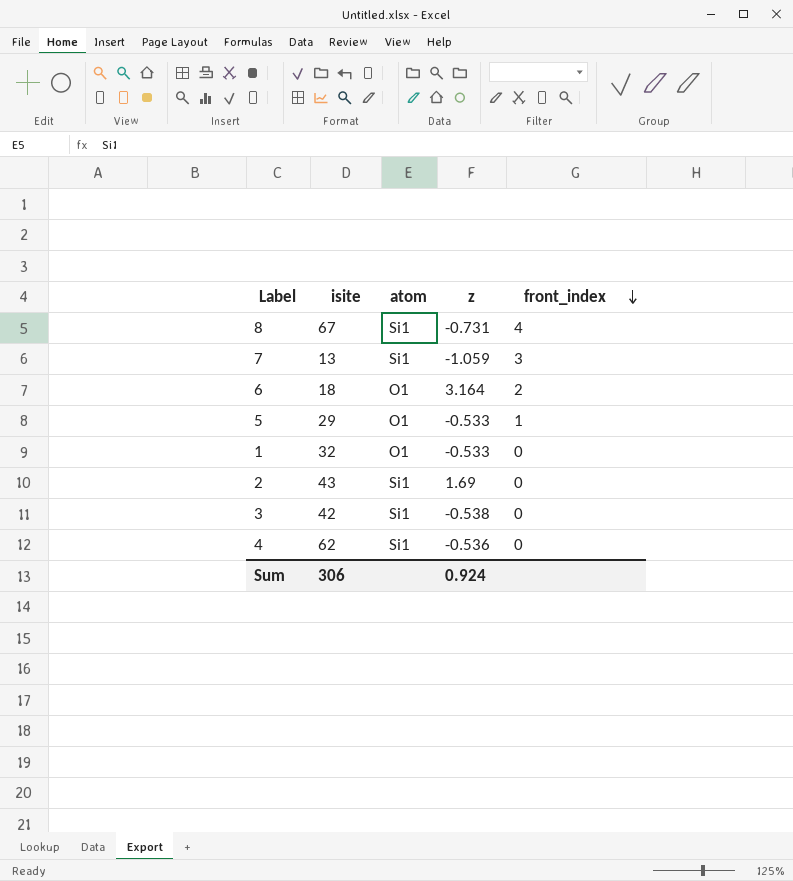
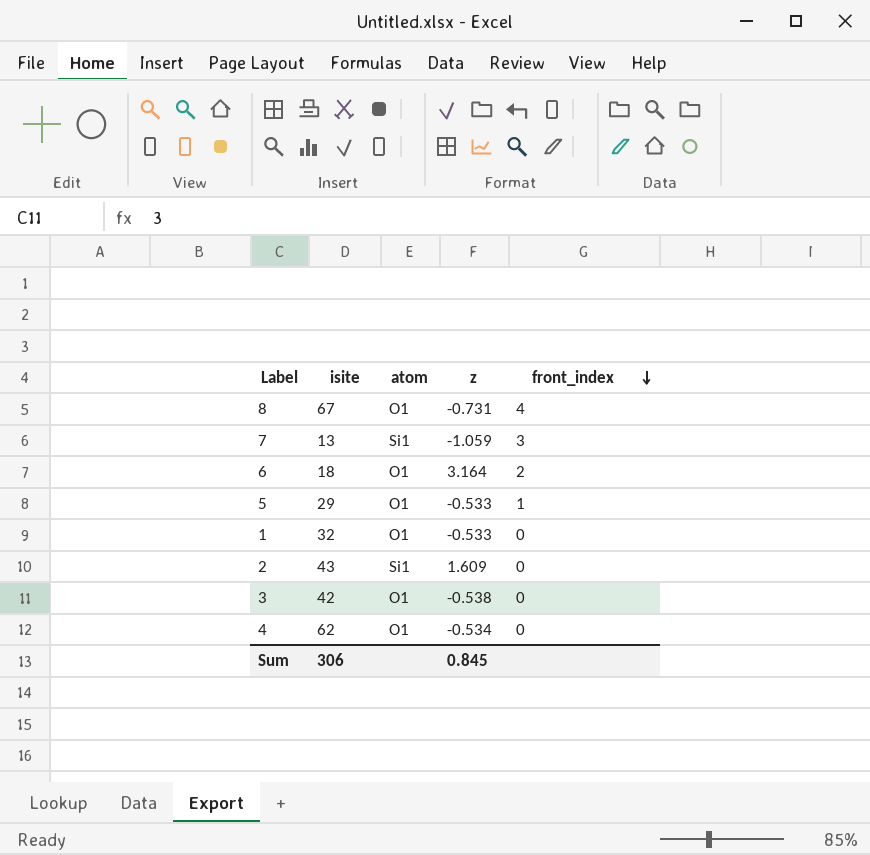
8 | atom: Si1 -> O1
2 | z: 1.69 -> 1.609
3 | atom: Si1 -> O1
4 | atom: Si1 -> O1
4 | z: -0.536 -> -0.534
Sum | z: 0.924 -> 0.845

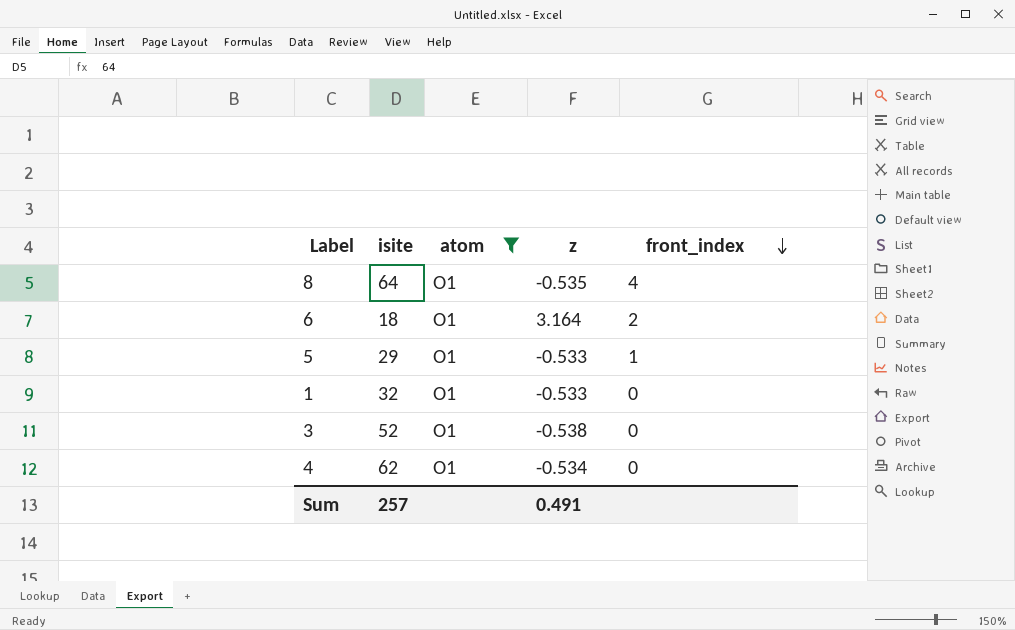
filter: none -> atom = O1
8 | isite: 67 -> 64
8 | z: -0.731 -> -0.535
3 | isite: 42 -> 52
Sum | isite: 306 -> 257
Sum | z: 0.845 -> 0.491

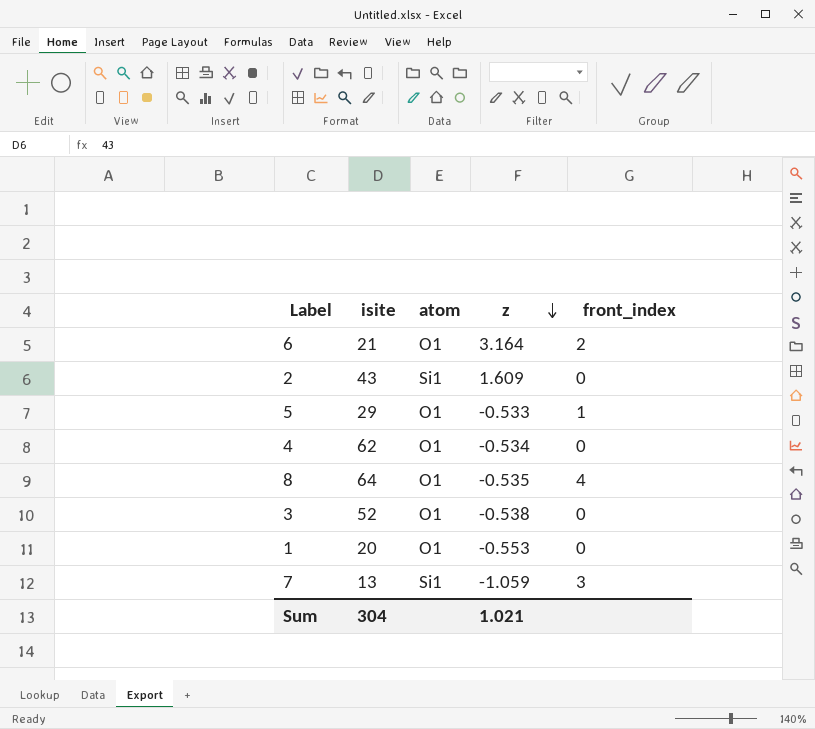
filter: atom = O1 -> none
row order: front_index descending -> z descending
6 | isite: 18 -> 21
1 | isite: 32 -> 20
1 | z: -0.533 -> -0.553
Sum | isite: 257 -> 304
Sum | z: 0.491 -> 1.021

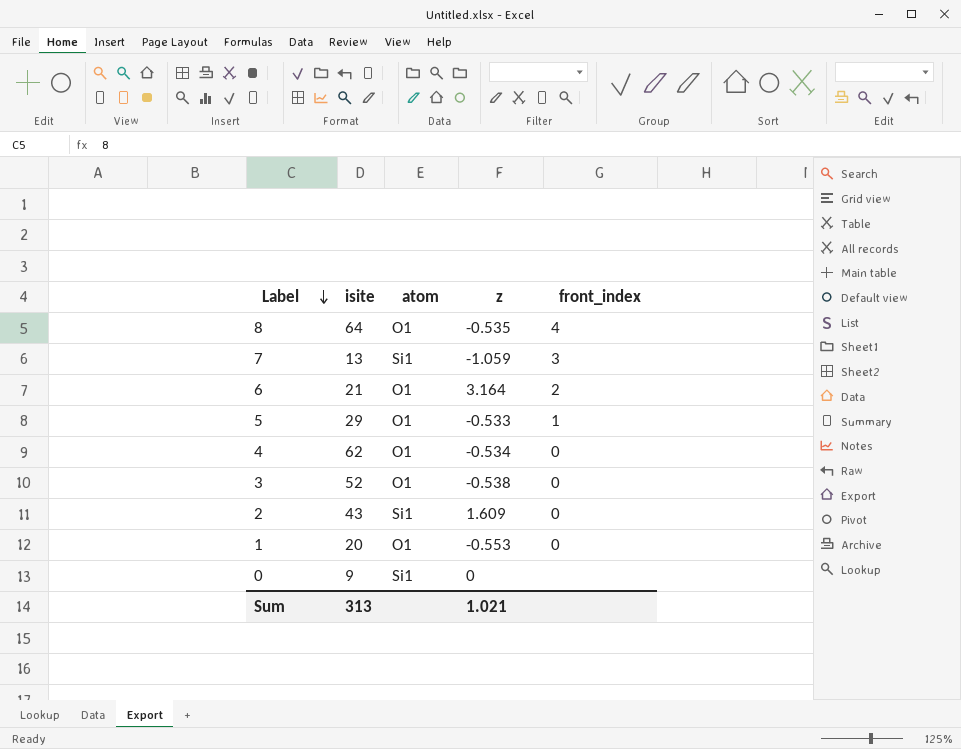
row order: z descending -> Label descending
row 0: none -> 9 | Si1 | 0 | none
Sum | isite: 304 -> 313

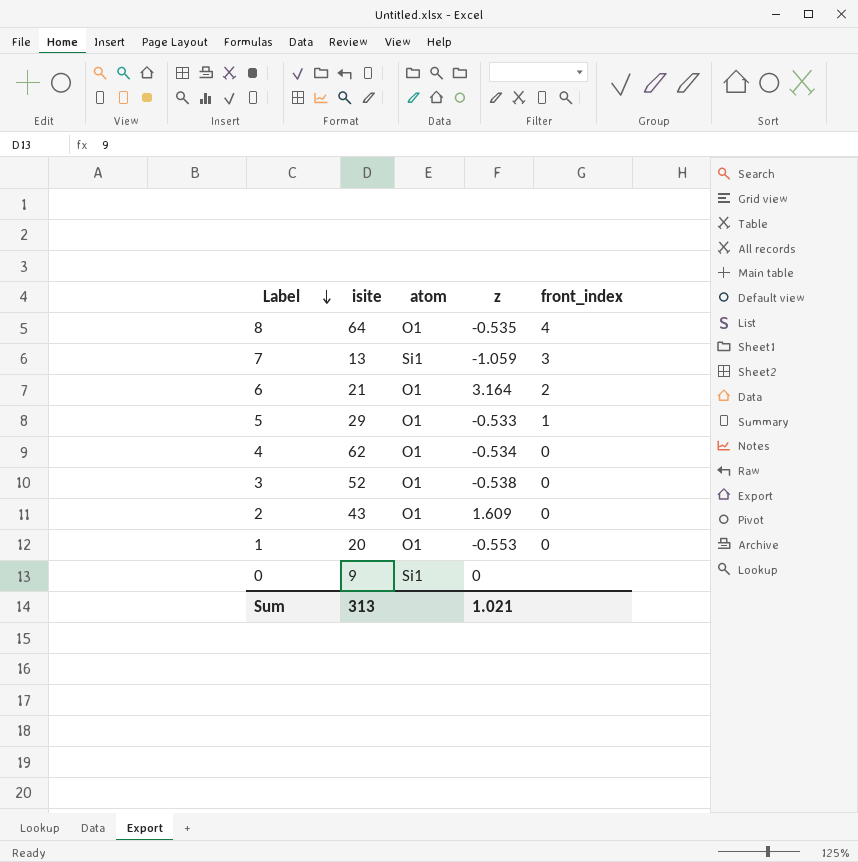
2 | atom: Si1 -> O1

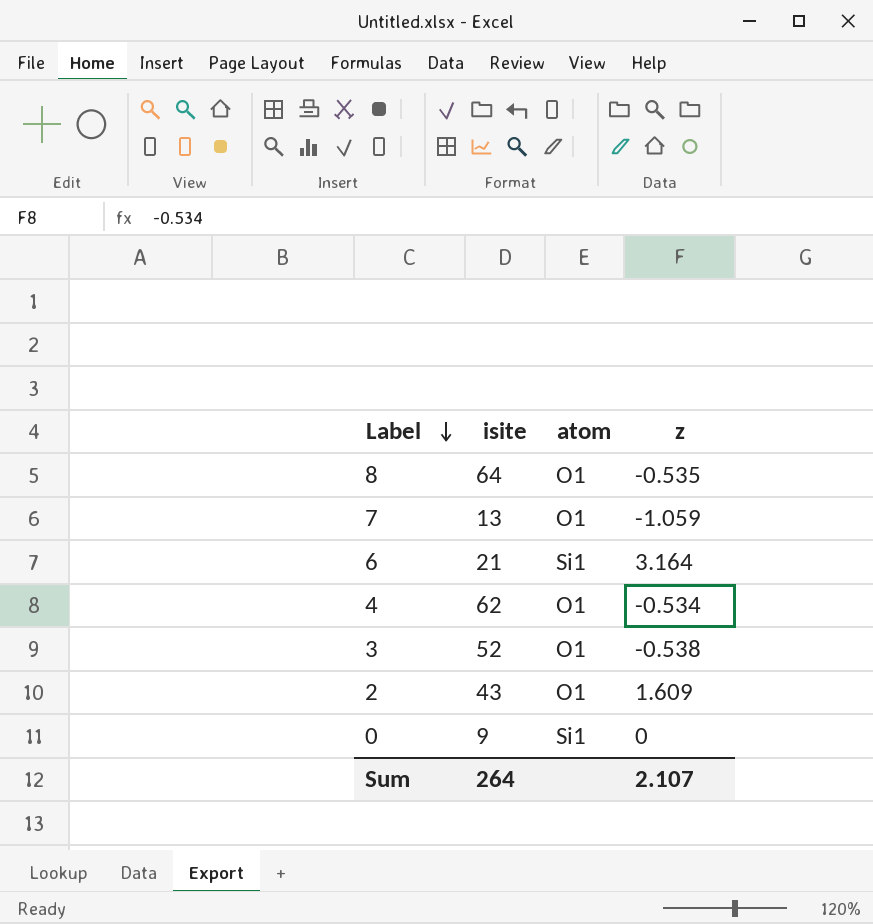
column front_index | position: 5 -> none
row 5: 29 | O1 | -0.533 | 1 -> none
row 1: 20 | O1 | -0.553 | 0 -> none
7 | atom: Si1 -> O1
6 | atom: O1 -> Si1
Sum | isite: 313 -> 264
Sum | z: 1.021 -> 2.107

